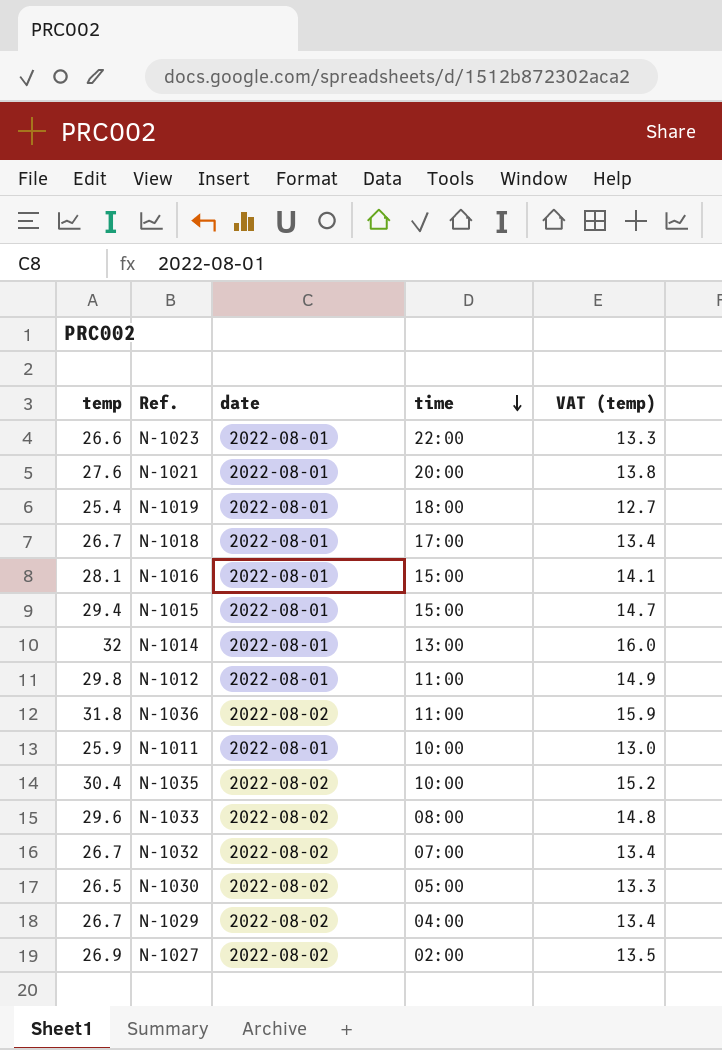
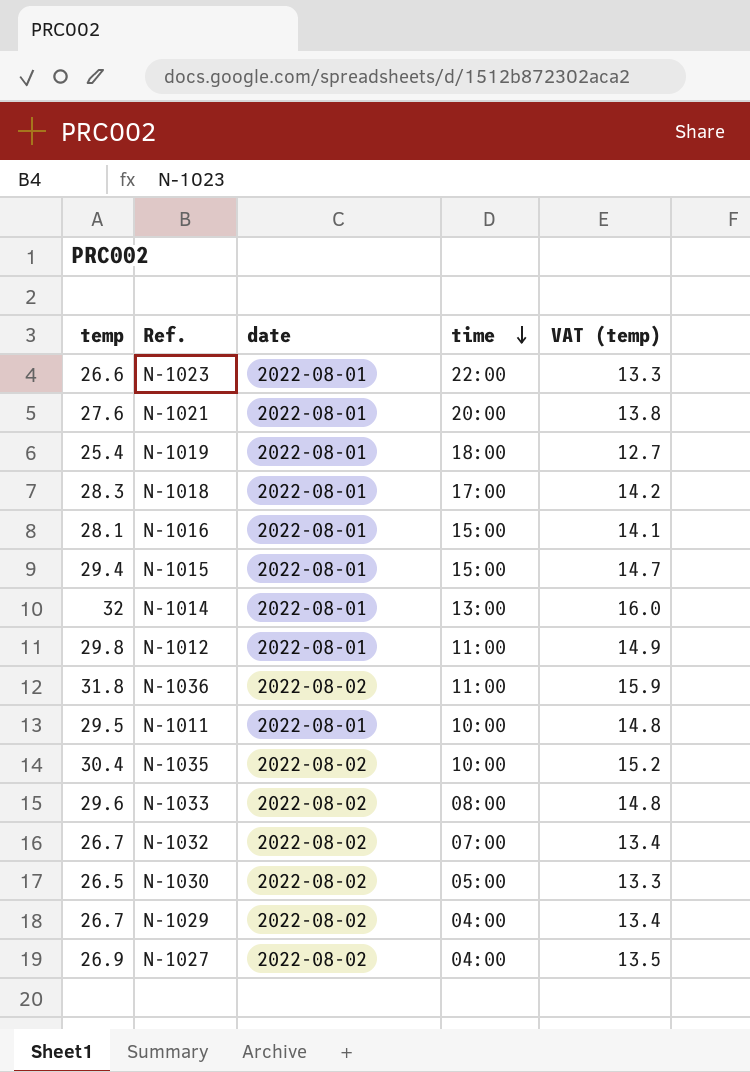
N-1018 | temp: 26.7 -> 28.3
N-1018 | VAT (temp): 13.4 -> 14.2
N-1011 | temp: 25.9 -> 29.5
N-1011 | VAT (temp): 13.0 -> 14.8
N-1027 | time: 02:00 -> 04:00

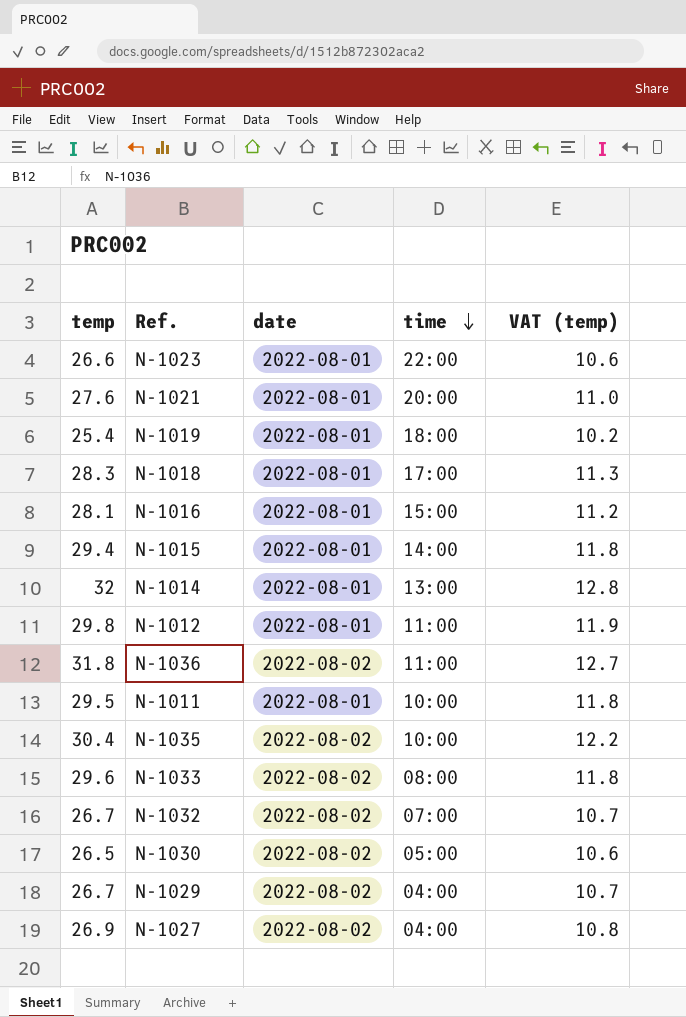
column VAT (temp) | formula: [temp] * 0.5 -> [temp] * 0.4
N-1015 | time: 15:00 -> 14:00

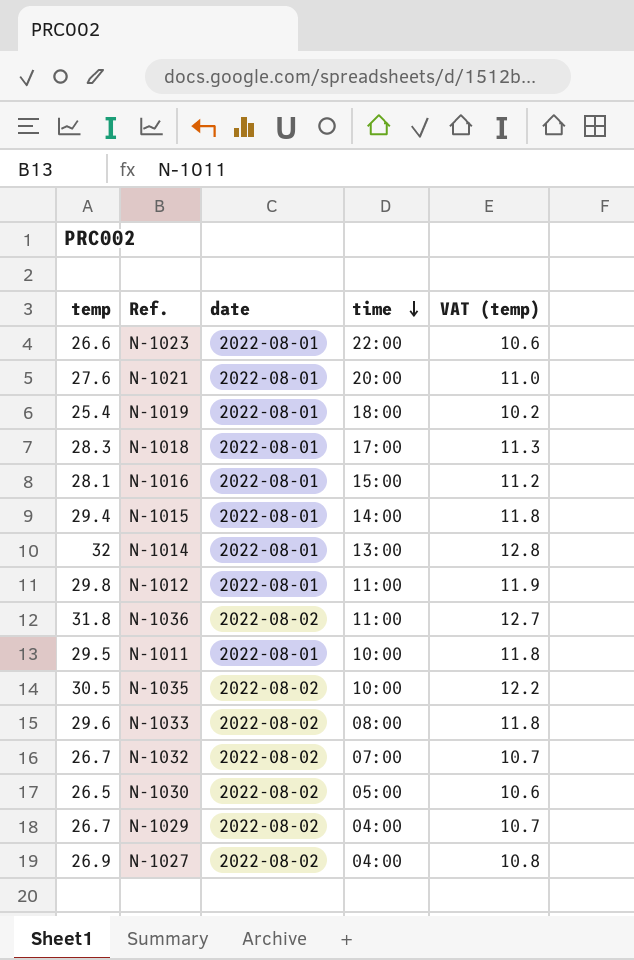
N-1035 | temp: 30.4 -> 30.5

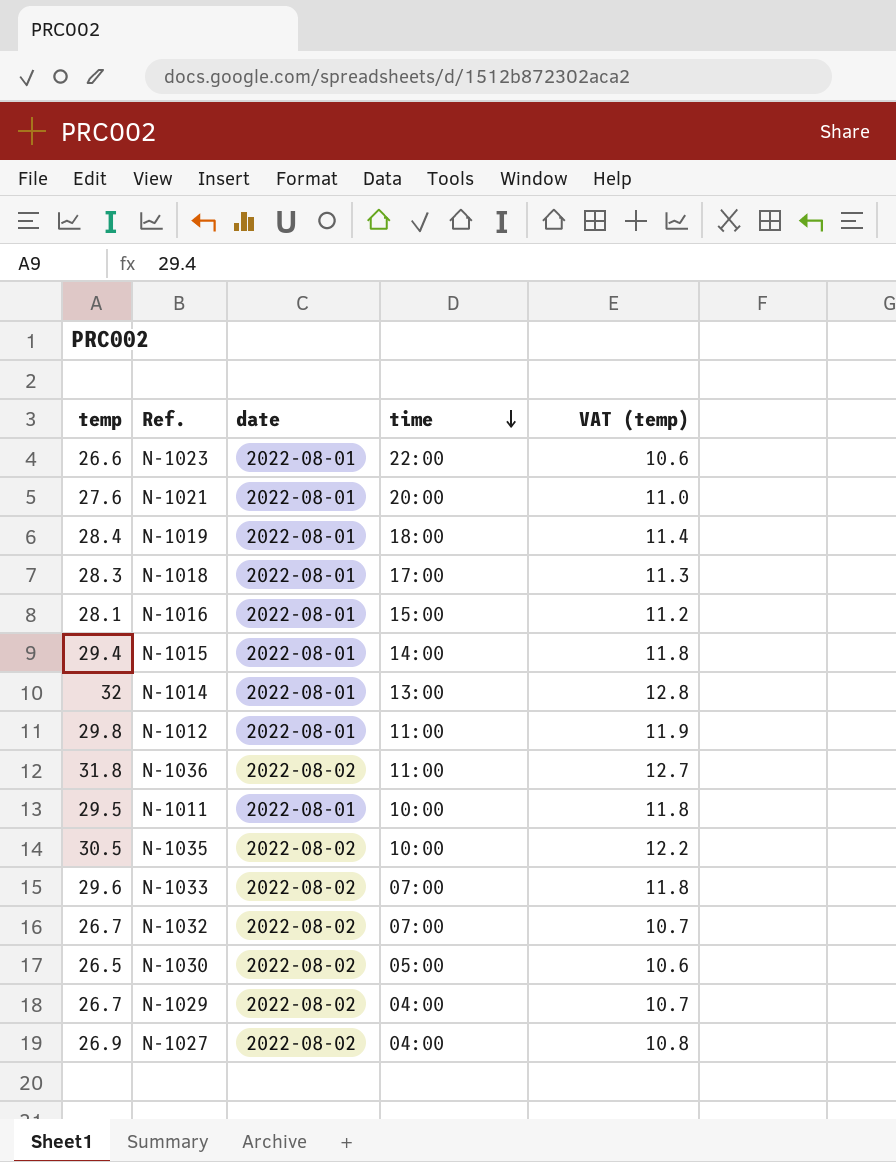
N-1019 | temp: 25.4 -> 28.4
N-1019 | VAT (temp): 10.2 -> 11.4
N-1033 | time: 08:00 -> 07:00

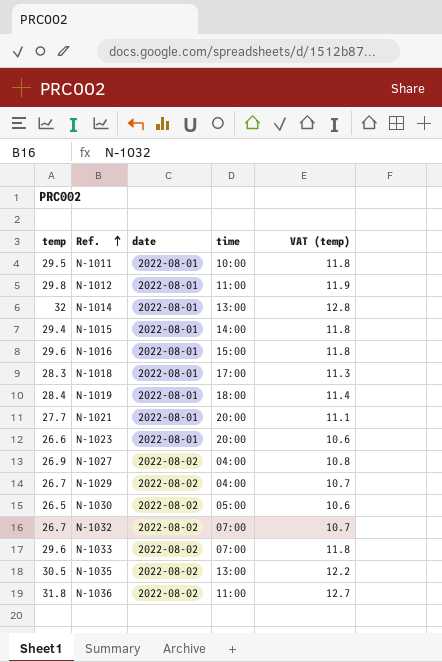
row order: time descending -> Ref. ascending
N-1016 | temp: 28.1 -> 29.6
N-1016 | VAT (temp): 11.2 -> 11.8
N-1021 | temp: 27.6 -> 27.7
N-1021 | VAT (temp): 11.0 -> 11.1
N-1023 | time: 22:00 -> 20:00
N-1035 | time: 10:00 -> 13:00

